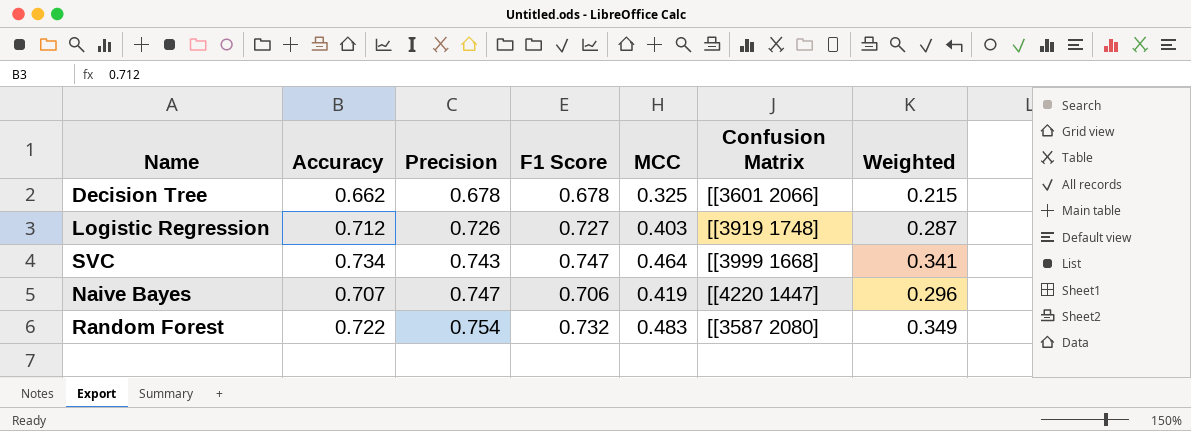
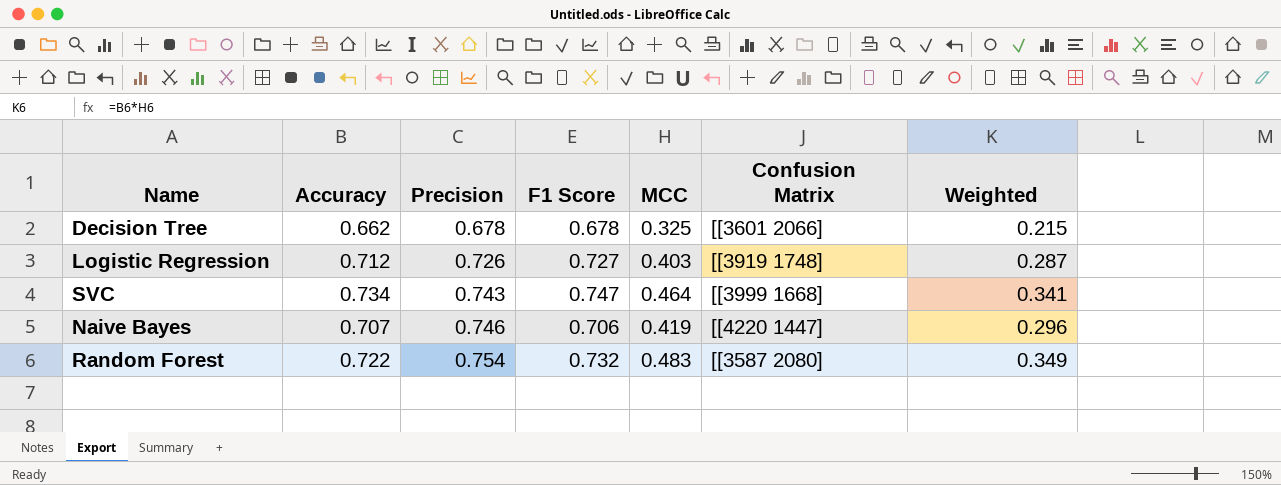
Naive Bayes | Precision: 0.747 -> 0.746

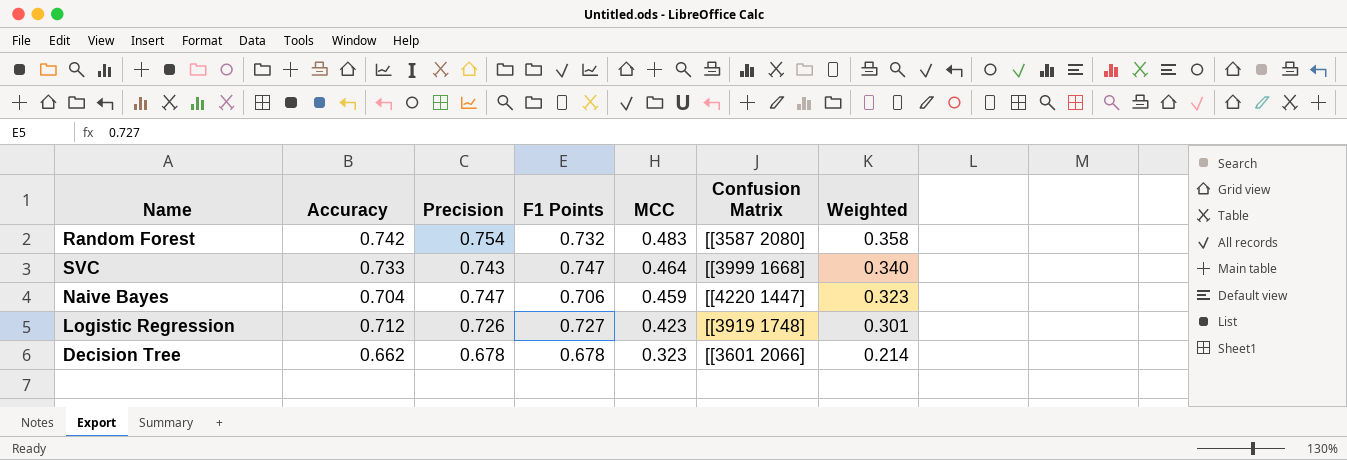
row order: Precision ascending -> MCC descending
column name: F1 Score -> F1 Points
Random Forest | Accuracy: 0.722 -> 0.742
Random Forest | Weighted: 0.349 -> 0.358
SVC | Accuracy: 0.734 -> 0.733
SVC | Weighted: 0.341 -> 0.340
Naive Bayes | Accuracy: 0.707 -> 0.704
Naive Bayes | Precision: 0.746 -> 0.747
Naive Bayes | MCC: 0.419 -> 0.459
Naive Bayes | Weighted: 0.296 -> 0.323
Logistic Regression | MCC: 0.403 -> 0.423
Logistic Regression | Weighted: 0.287 -> 0.301
Decision Tree | MCC: 0.325 -> 0.323
Decision Tree | Weighted: 0.215 -> 0.214

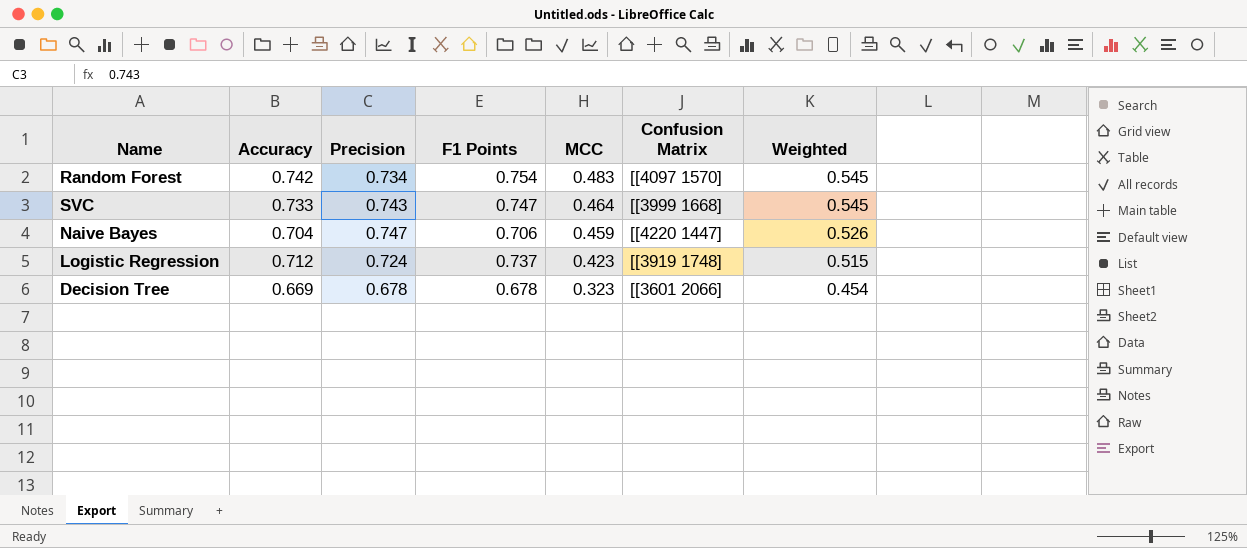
column Weighted | formula: [Accuracy] * [MCC] -> [Accuracy] * [Precision]
Random Forest | Precision: 0.754 -> 0.734
Random Forest | F1 Points: 0.732 -> 0.754
Random Forest | Confusion Matrix: [[3587 2080] -> [[4097 1570]
Logistic Regression | Precision: 0.726 -> 0.724
Logistic Regression | F1 Points: 0.727 -> 0.737
Decision Tree | Accuracy: 0.662 -> 0.669

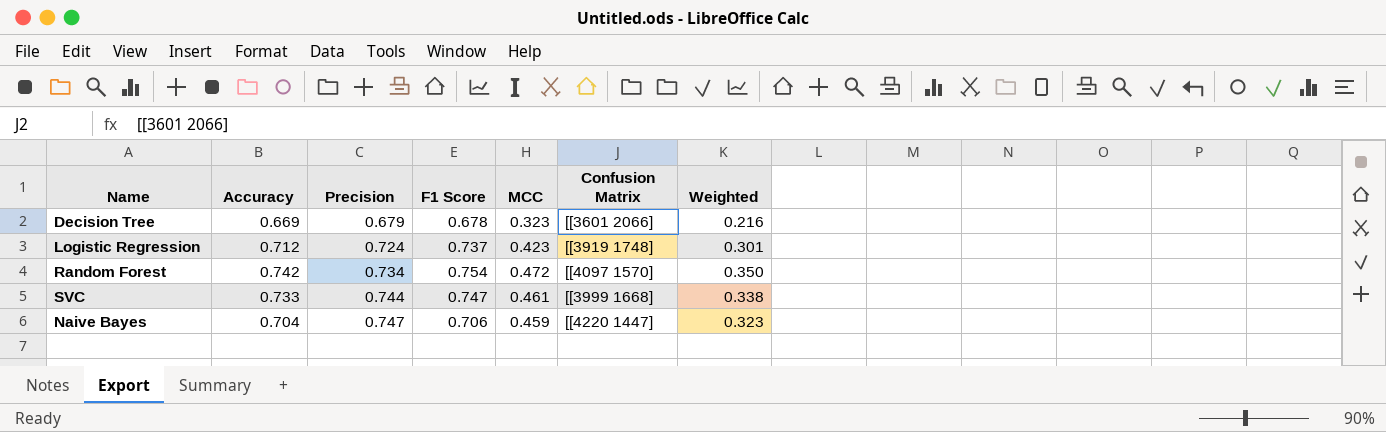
row order: MCC descending -> Precision ascending
column name: F1 Points -> F1 Score
column Weighted | formula: [Accuracy] * [Precision] -> [Accuracy] * [MCC]
Decision Tree | Precision: 0.678 -> 0.679
Random Forest | MCC: 0.483 -> 0.472
SVC | Precision: 0.743 -> 0.744
SVC | MCC: 0.464 -> 0.461

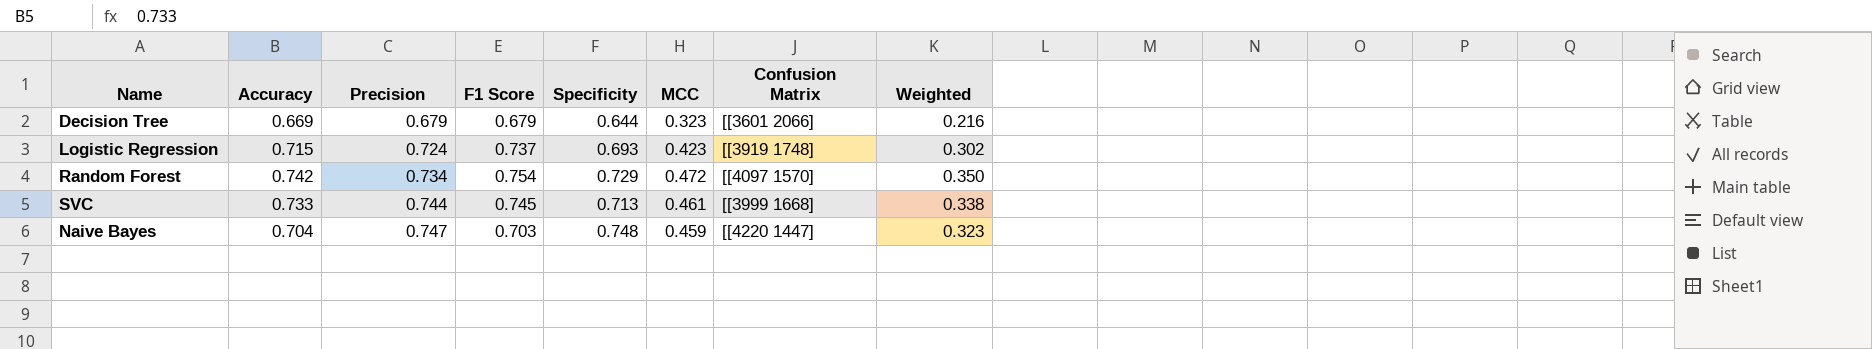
column Specificity | position: none -> 5
Decision Tree | F1 Score: 0.678 -> 0.679
Logistic Regression | Accuracy: 0.712 -> 0.715
Logistic Regression | Weighted: 0.301 -> 0.302
SVC | F1 Score: 0.747 -> 0.745
Naive Bayes | F1 Score: 0.706 -> 0.703

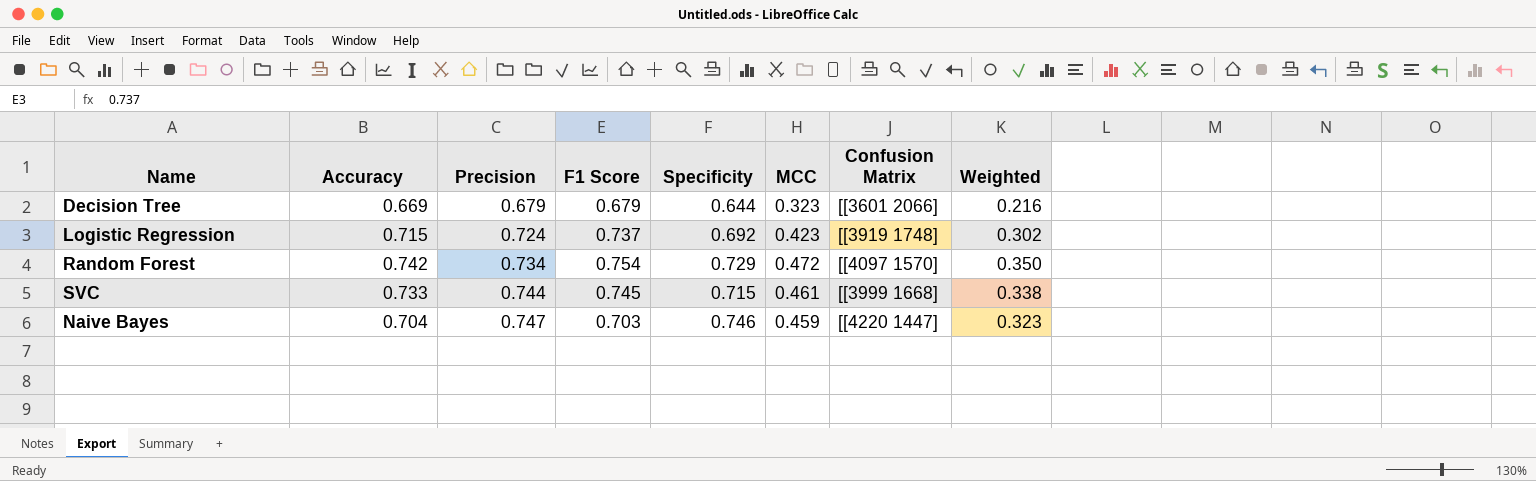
Logistic Regression | Specificity: 0.693 -> 0.692
SVC | Specificity: 0.713 -> 0.715
Naive Bayes | Specificity: 0.748 -> 0.746

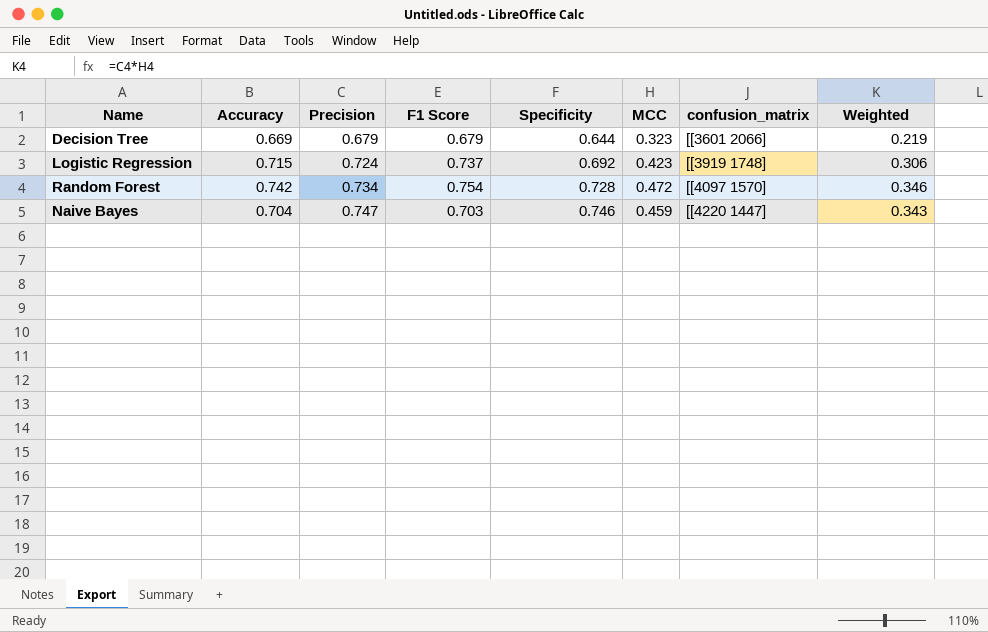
column name: Confusion Matrix -> confusion_matrix
column Weighted | formula: [Accuracy] * [MCC] -> [Precision] * [MCC]
row SVC: 0.733 | 0.744 | 0.745 | 0.715 | 0.461 | [[3999 1668] | 0.338 -> none
Random Forest | Specificity: 0.729 -> 0.728

